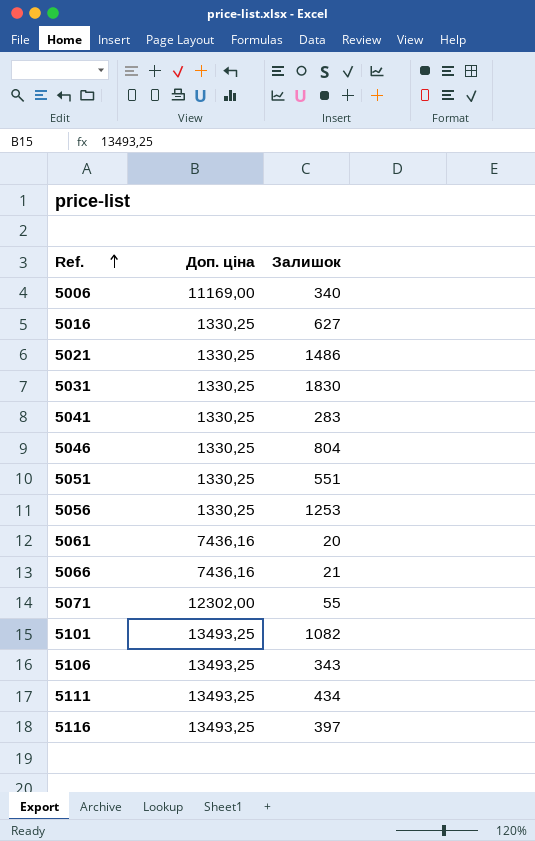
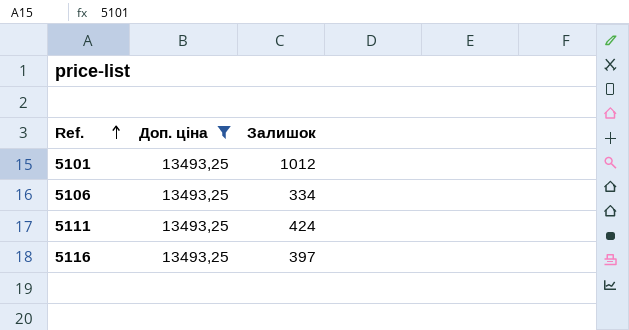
filter: none -> Доп. ціна = 13493,25
5101 | Залишок: 1082 -> 1012
5106 | Залишок: 343 -> 334
5111 | Залишок: 434 -> 424

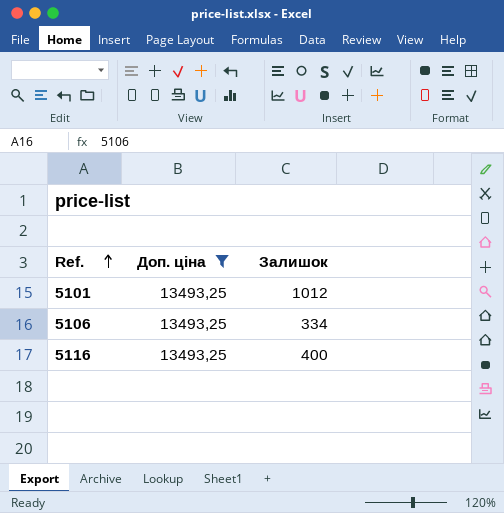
row 5111: 13493,25 | 424 -> none
5116 | Залишок: 397 -> 400

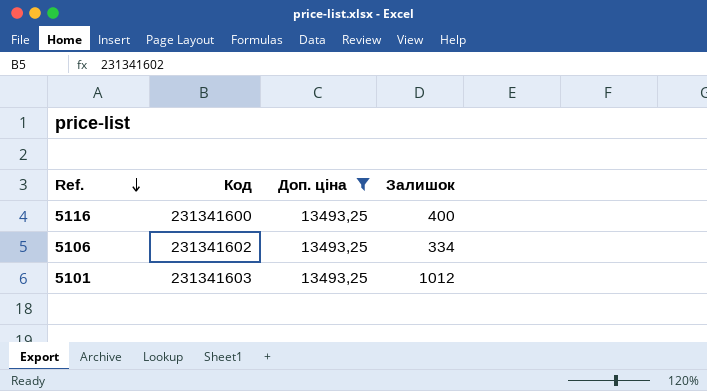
row order: Ref. ascending -> Ref. descending
column Код | position: none -> 2

